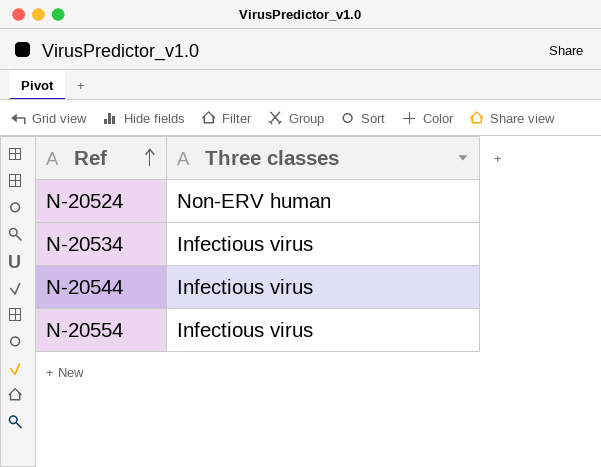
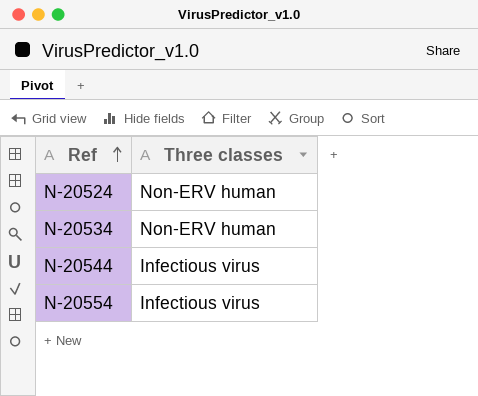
N-20534 | Three classes: Infectious virus -> Non-ERV human

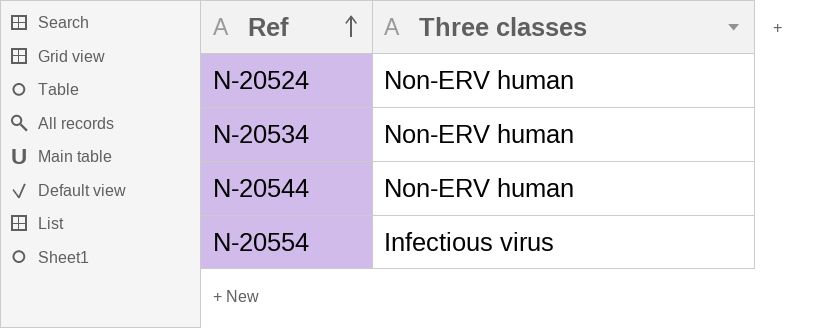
N-20544 | Three classes: Infectious virus -> Non-ERV human

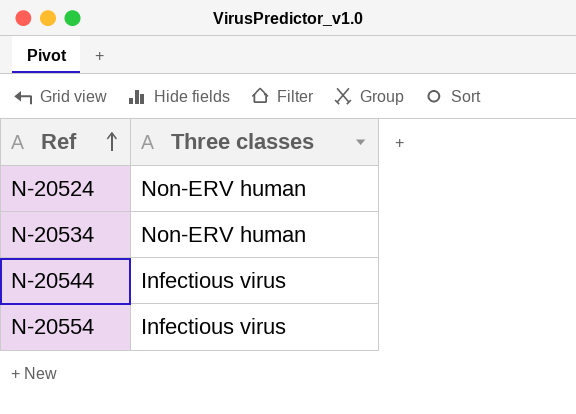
N-20544 | Three classes: Non-ERV human -> Infectious virus

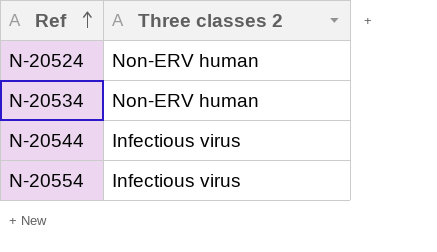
column name: Three classes -> Three classes 2

